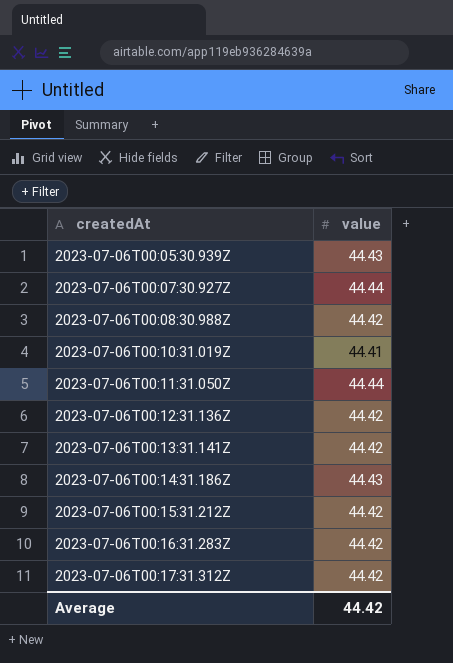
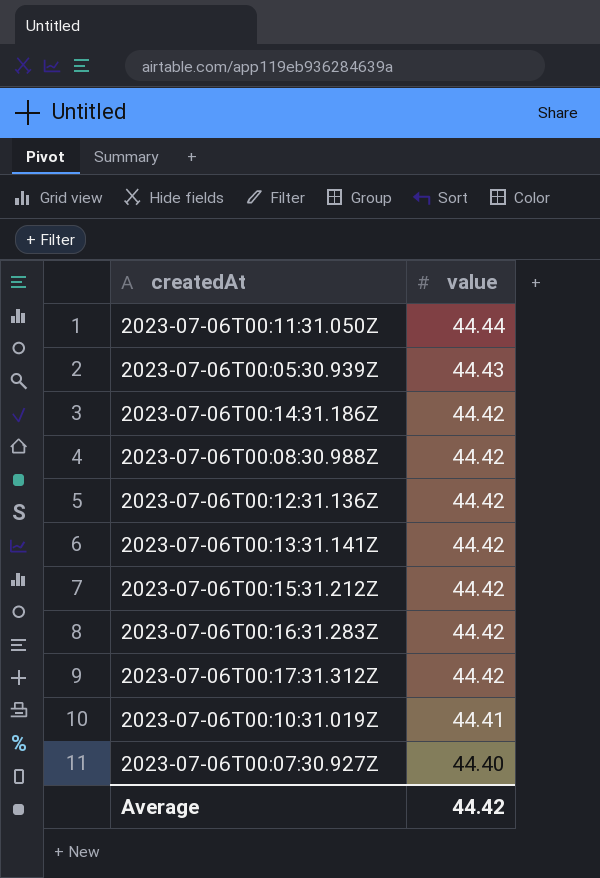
row order: createdAt ascending -> value descending
2023-07-06T00:14:31.186Z | value: 44.43 -> 44.42
2023-07-06T00:07:30.927Z | value: 44.44 -> 44.40

